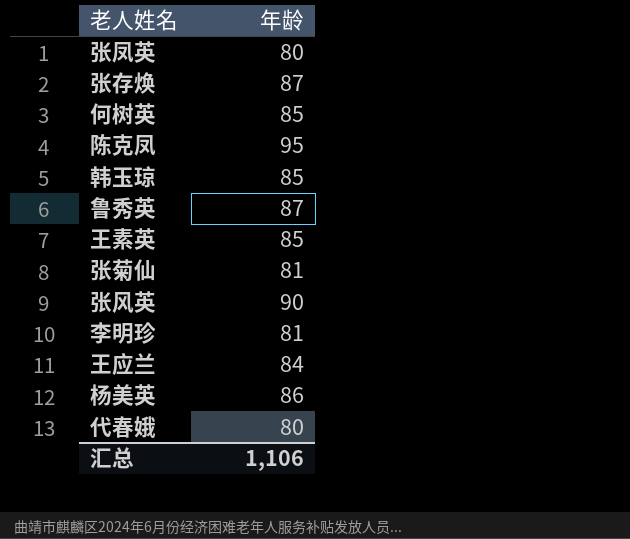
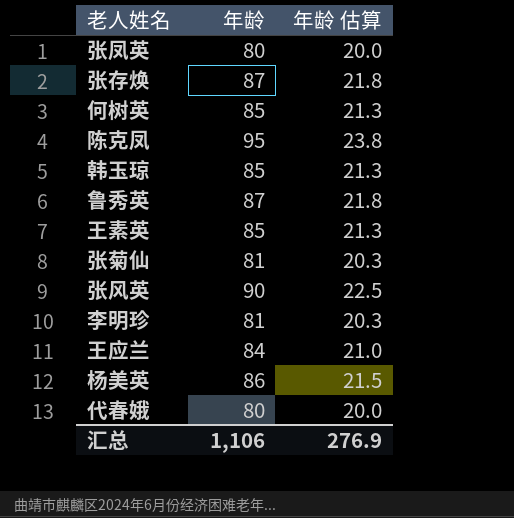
column 年龄 估算 | formula: none -> [年龄] * 0.25

